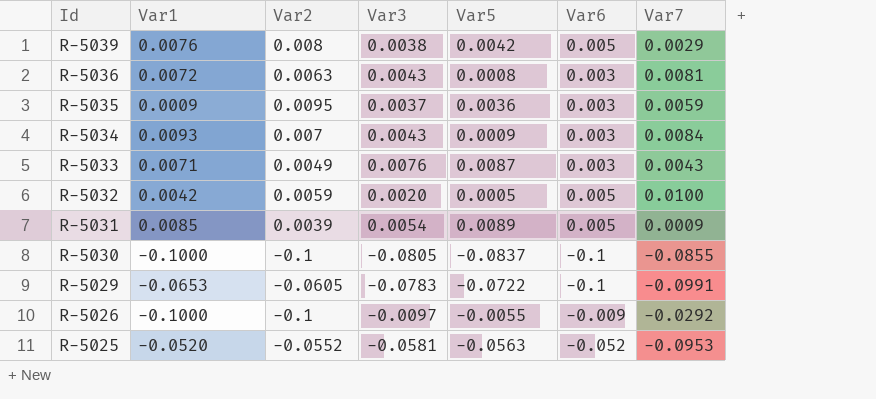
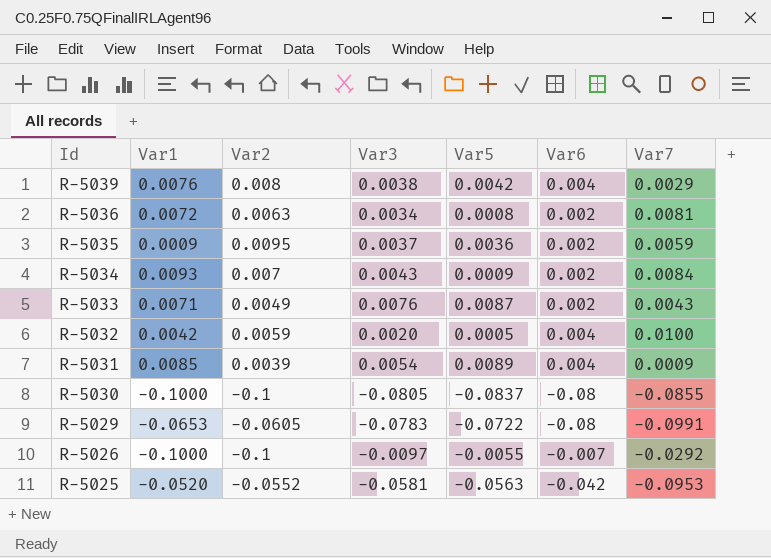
R-5039 | Var6: 0.005 -> 0.004
R-5036 | Var3: 0.0043 -> 0.0034
R-5036 | Var6: 0.003 -> 0.002
R-5035 | Var6: 0.003 -> 0.002
R-5034 | Var6: 0.003 -> 0.002
R-5033 | Var6: 0.003 -> 0.002
R-5032 | Var6: 0.005 -> 0.004
R-5031 | Var6: 0.005 -> 0.004
R-5030 | Var6: -0.1 -> -0.08
R-5029 | Var6: -0.1 -> -0.08
R-5026 | Var6: -0.009 -> -0.007
R-5025 | Var6: -0.052 -> -0.042

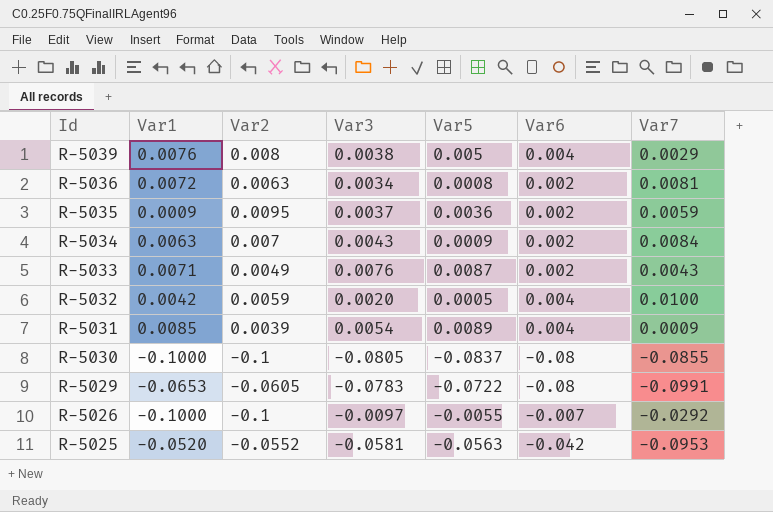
R-5039 | Var5: 0.0042 -> 0.005
R-5034 | Var1: 0.0093 -> 0.0063

